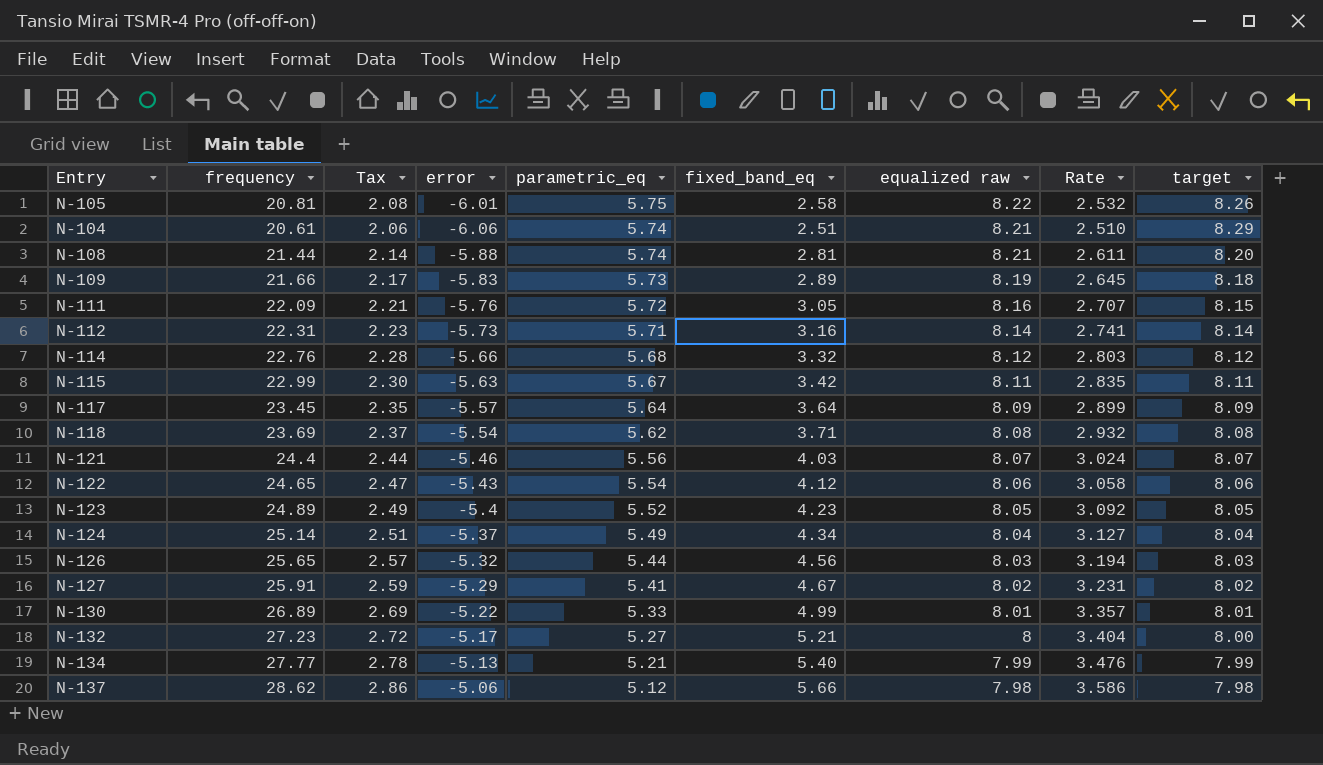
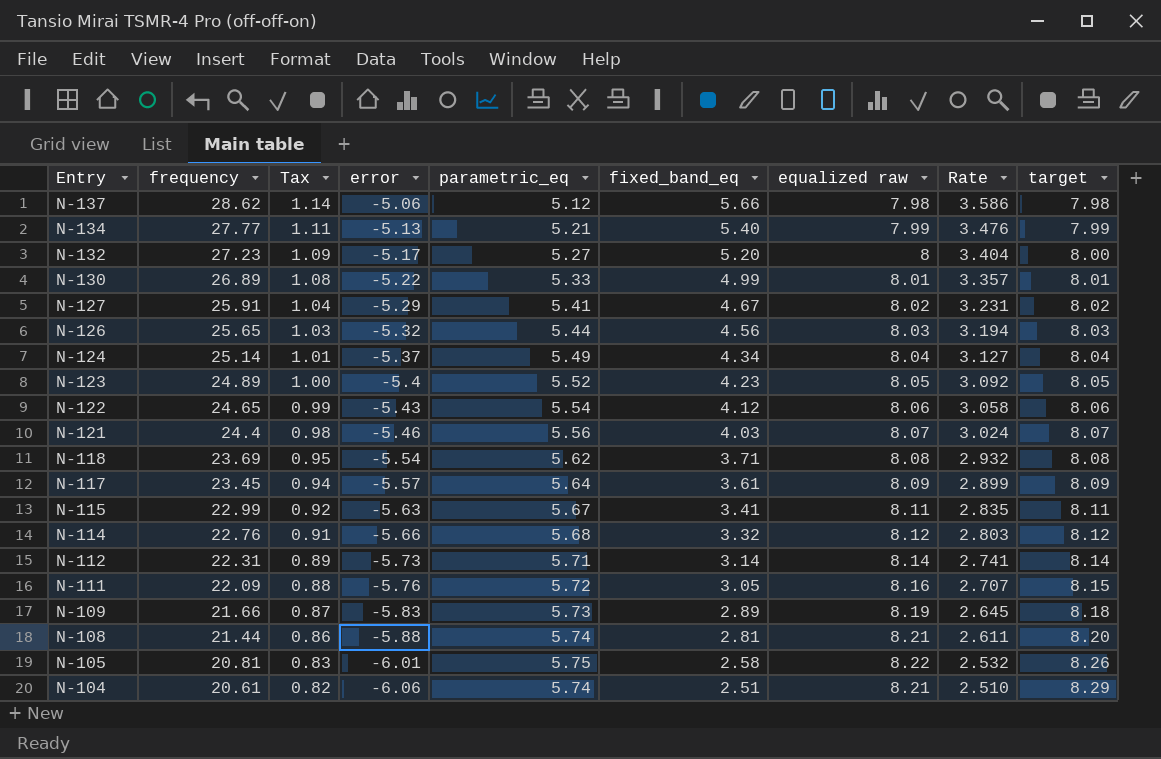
row order: parametric_eq descending -> Entry descending
column Tax | formula: [frequency] * 0.1 -> [frequency] * 0.04
N-132 | fixed_band_eq: 5.21 -> 5.20
N-117 | fixed_band_eq: 3.64 -> 3.61
N-115 | fixed_band_eq: 3.42 -> 3.41
N-112 | fixed_band_eq: 3.16 -> 3.14

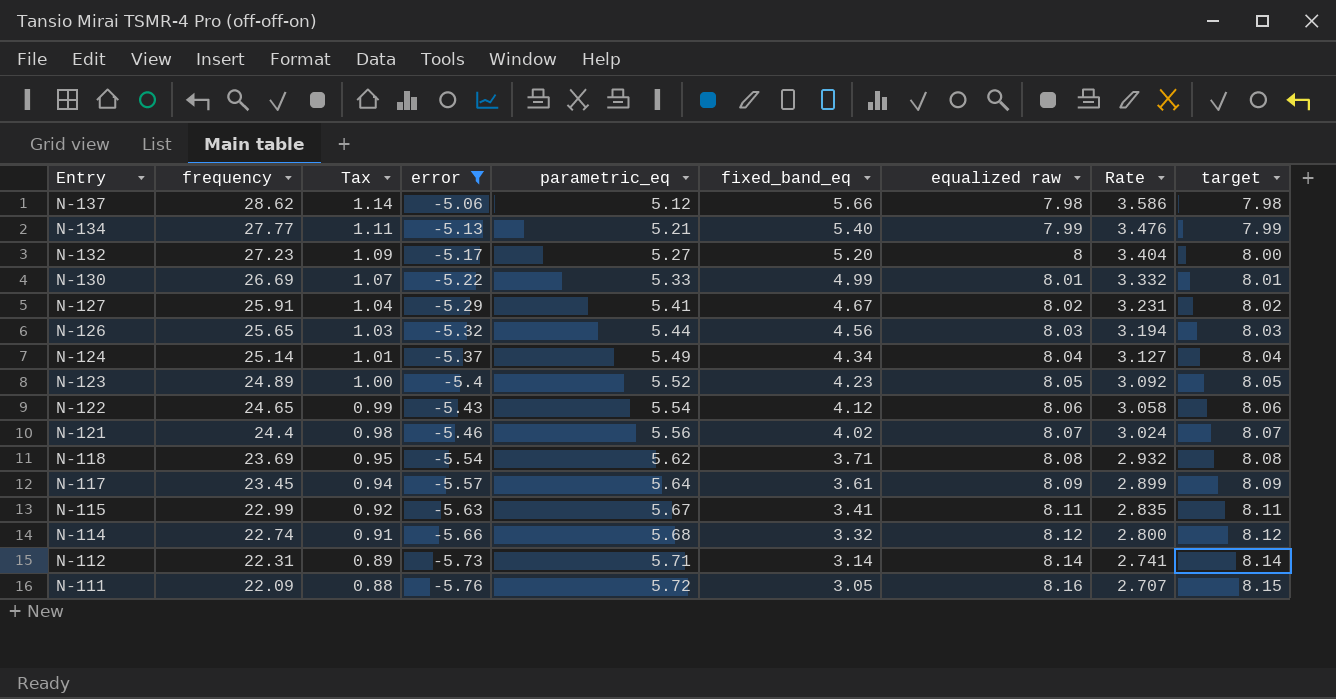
filter: none -> error >= -5.76
N-130 | frequency: 26.89 -> 26.69
N-130 | Tax: 1.08 -> 1.07
N-130 | Rate: 3.357 -> 3.332
N-121 | fixed_band_eq: 4.03 -> 4.02
N-114 | frequency: 22.76 -> 22.74
N-114 | Rate: 2.803 -> 2.800

